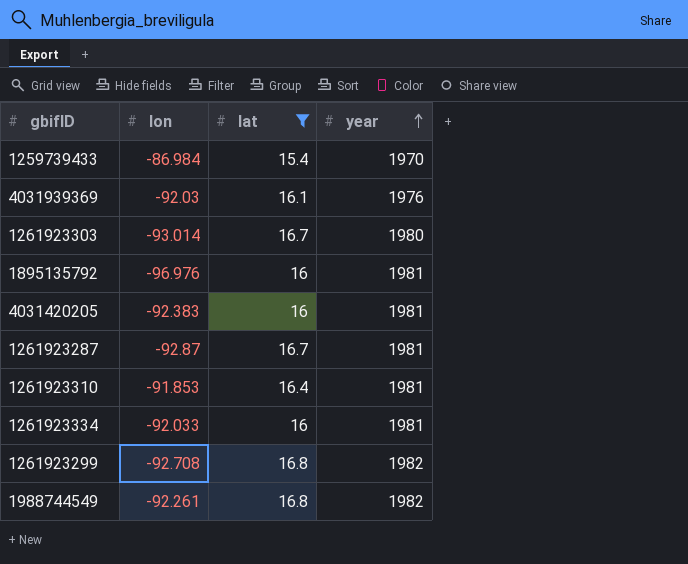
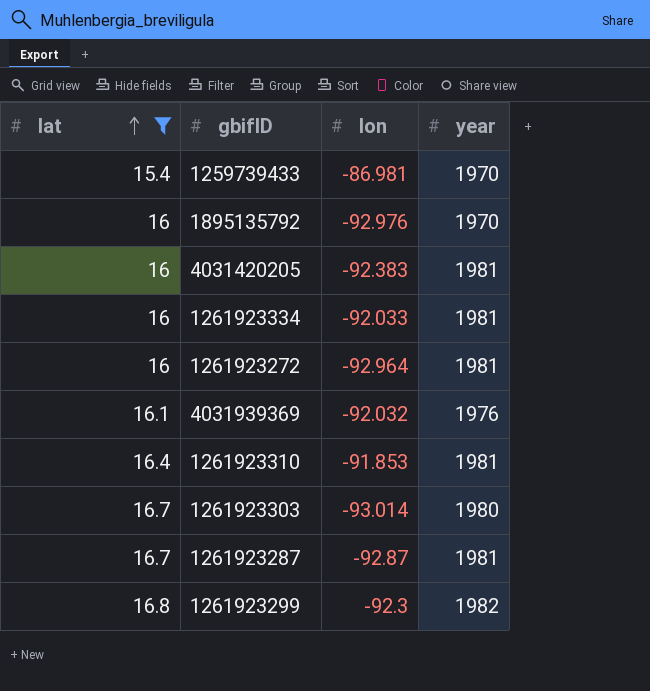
row order: year ascending -> lat ascending
column lat | position: 3 -> 1
row 1988744549: -92.261 | 16.8 | 1982 -> none
1259739433 | lon: -86.984 -> -86.981
1895135792 | lon: -96.976 -> -92.976
1895135792 | year: 1981 -> 1970
row 1261923272: none -> 16 | -92.964 | 1981
4031939369 | lon: -92.03 -> -92.032
1261923299 | lon: -92.708 -> -92.3

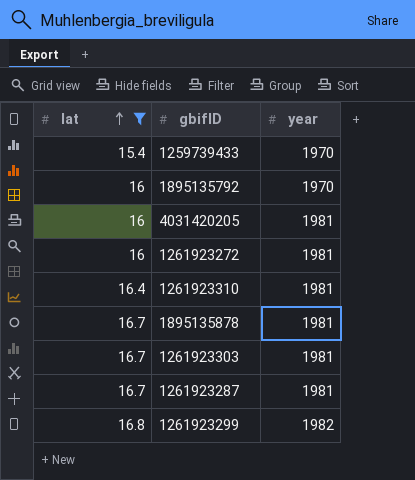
column lon | position: 3 -> none
row 1261923334: 16 | -92.033 | 1981 -> none
row 4031939369: 16.1 | -92.032 | 1976 -> none
row 1895135878: none -> 16.7 | 1981
1261923303 | year: 1980 -> 1981

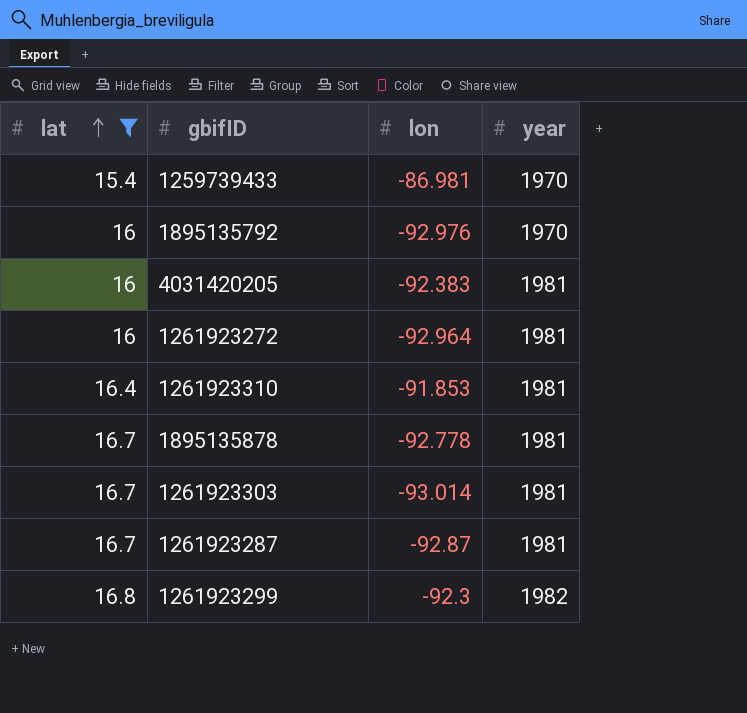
column lon | position: none -> 3

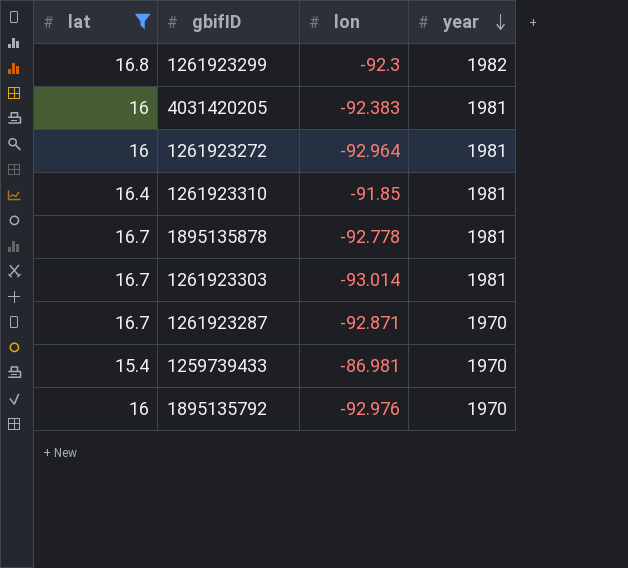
row order: lat ascending -> year descending
1261923310 | lon: -91.853 -> -91.85
1261923287 | lon: -92.87 -> -92.871
1261923287 | year: 1981 -> 1970

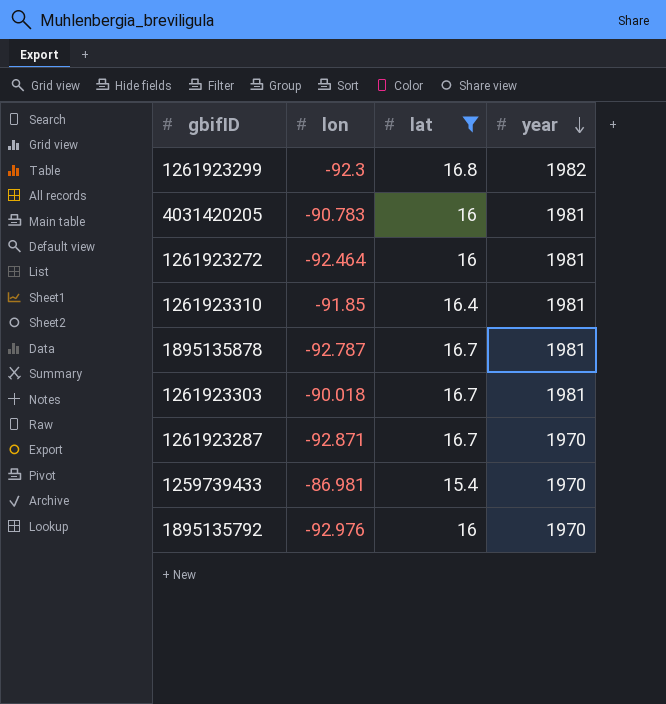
column lat | position: 1 -> 3
4031420205 | lon: -92.383 -> -90.783
1261923272 | lon: -92.964 -> -92.464
1895135878 | lon: -92.778 -> -92.787
1261923303 | lon: -93.014 -> -90.018

